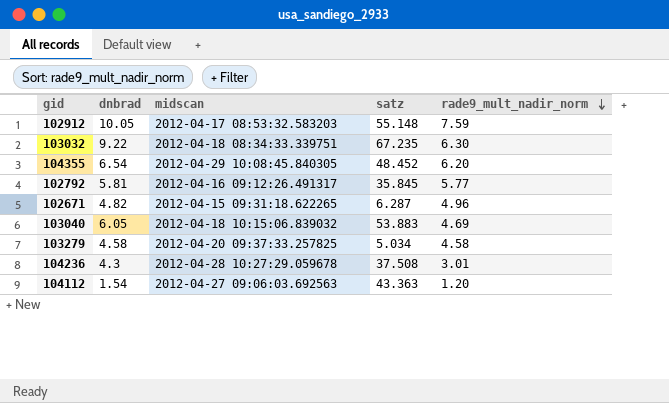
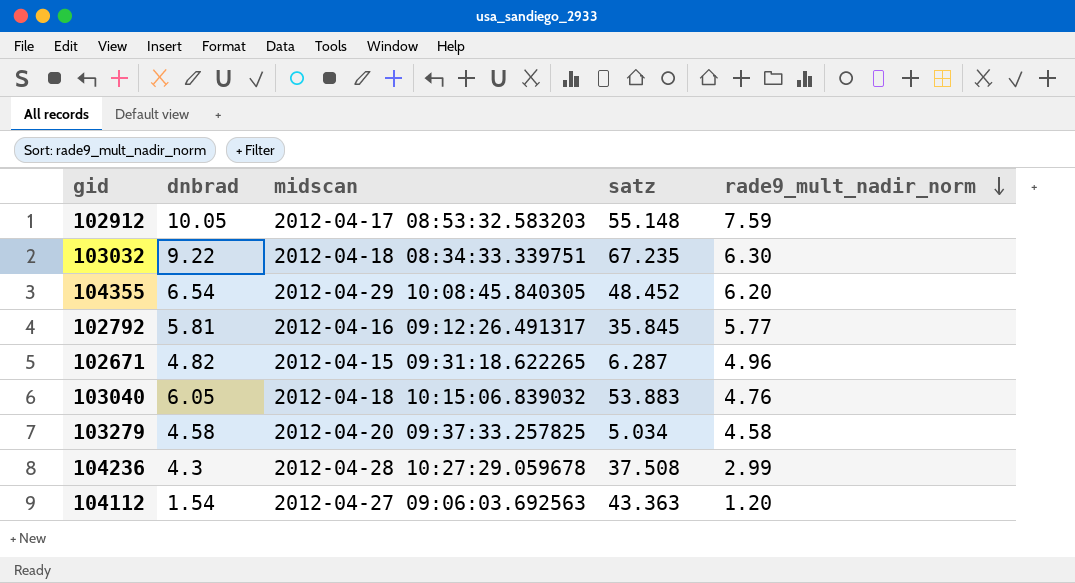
103040 | rade9_mult_nadir_norm: 4.69 -> 4.76
104236 | rade9_mult_nadir_norm: 3.01 -> 2.99

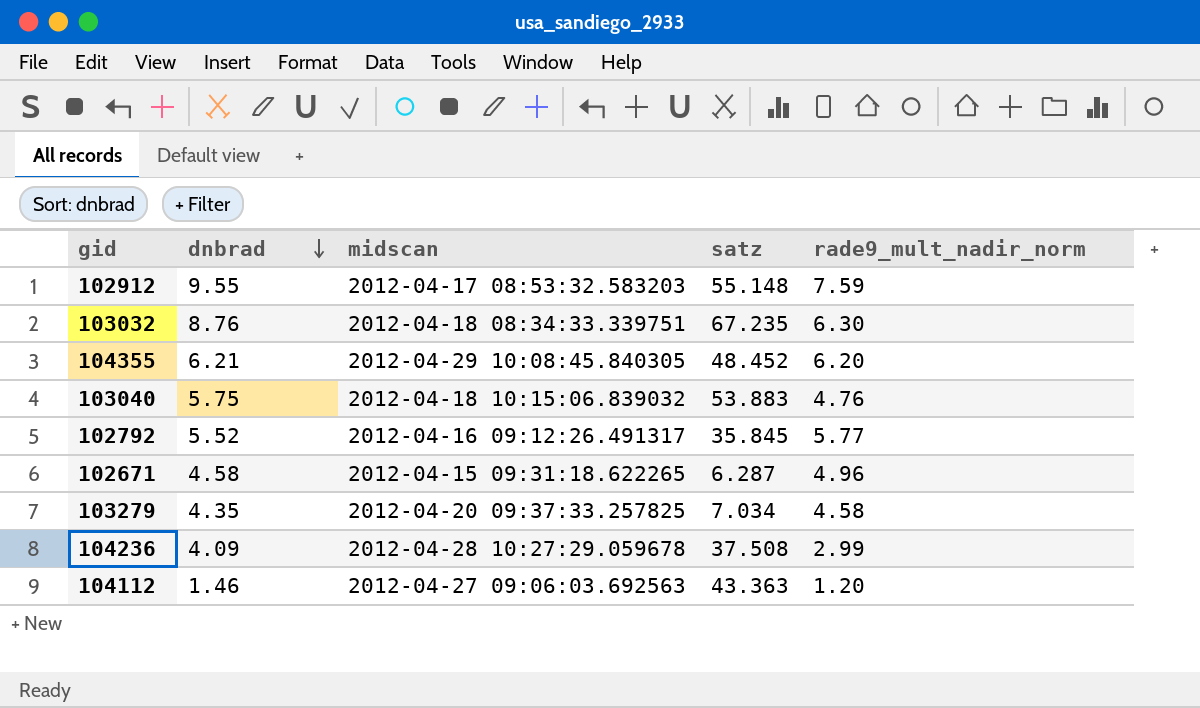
row order: rade9_mult_nadir_norm descending -> dnbrad descending
102912 | dnbrad: 10.05 -> 9.55
103032 | dnbrad: 9.22 -> 8.76
104355 | dnbrad: 6.54 -> 6.21
103040 | dnbrad: 6.05 -> 5.75
102792 | dnbrad: 5.81 -> 5.52
102671 | dnbrad: 4.82 -> 4.58
103279 | dnbrad: 4.58 -> 4.35
103279 | satz: 5.034 -> 7.034
104236 | dnbrad: 4.3 -> 4.09
104112 | dnbrad: 1.54 -> 1.46

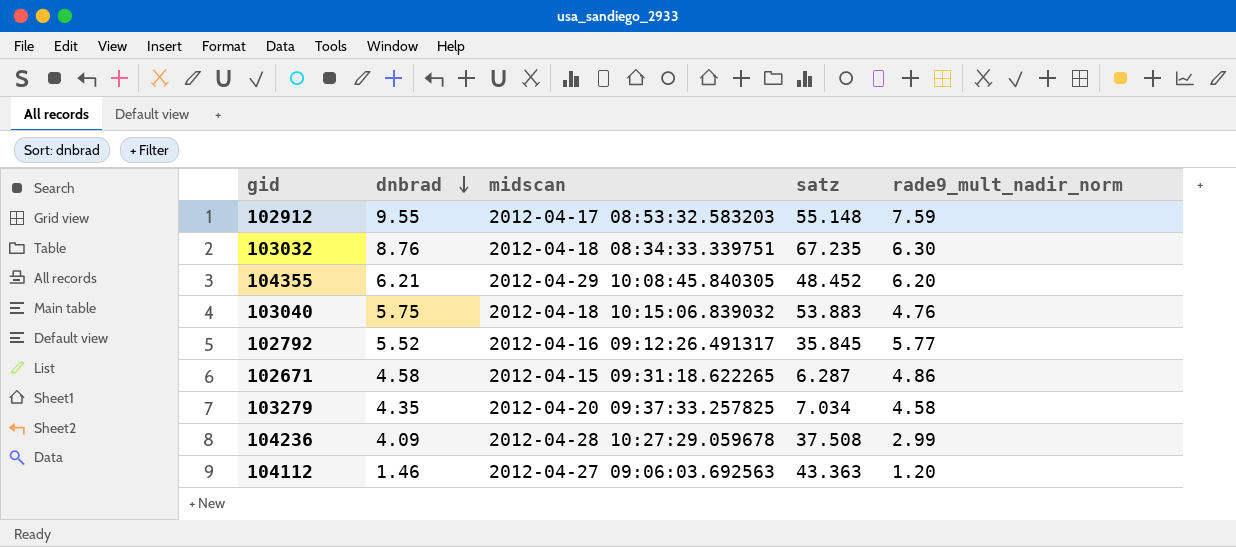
102671 | rade9_mult_nadir_norm: 4.96 -> 4.86

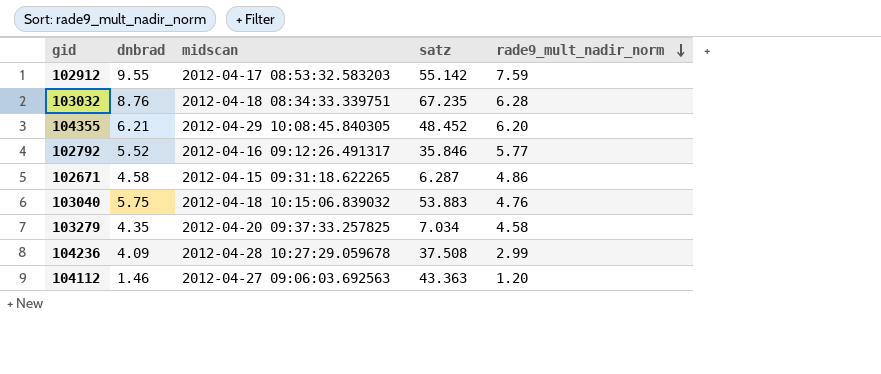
row order: dnbrad descending -> rade9_mult_nadir_norm descending
102912 | satz: 55.148 -> 55.142
103032 | rade9_mult_nadir_norm: 6.30 -> 6.28
102792 | satz: 35.845 -> 35.846

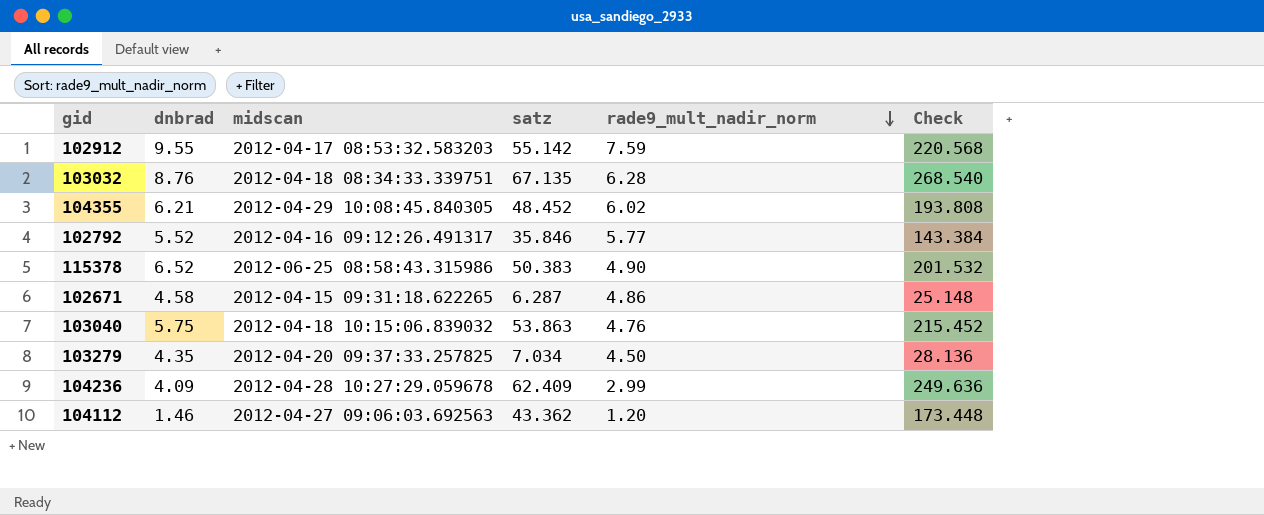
column Check | formula: none -> [satz] * 4
103032 | satz: 67.235 -> 67.135
104355 | rade9_mult_nadir_norm: 6.20 -> 6.02
row 115378: none -> 6.52 | 2012-06-25 08:58:43.315986 | 50.383 | 4.90 | 201.532
103040 | satz: 53.883 -> 53.863
103279 | rade9_mult_nadir_norm: 4.58 -> 4.50
104236 | satz: 37.508 -> 62.409
104112 | satz: 43.363 -> 43.362

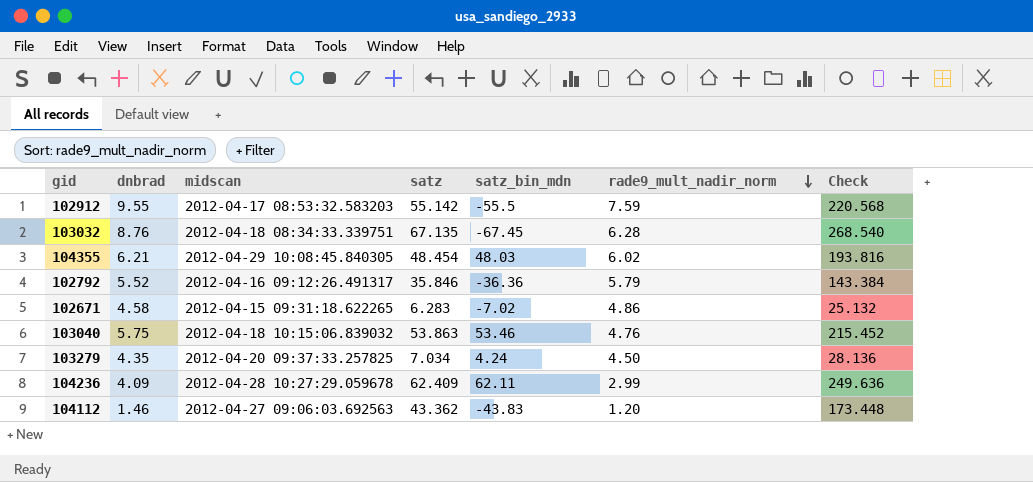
column satz_bin_mdn | position: none -> 5
row 115378: 6.52 | 2012-06-25 08:58:43.315986 | 50.383 | 4.90 | 201.532 -> none
104355 | satz: 48.452 -> 48.454
104355 | Check: 193.808 -> 193.816
102792 | rade9_mult_nadir_norm: 5.77 -> 5.79
102671 | satz: 6.287 -> 6.283
102671 | Check: 25.148 -> 25.132

